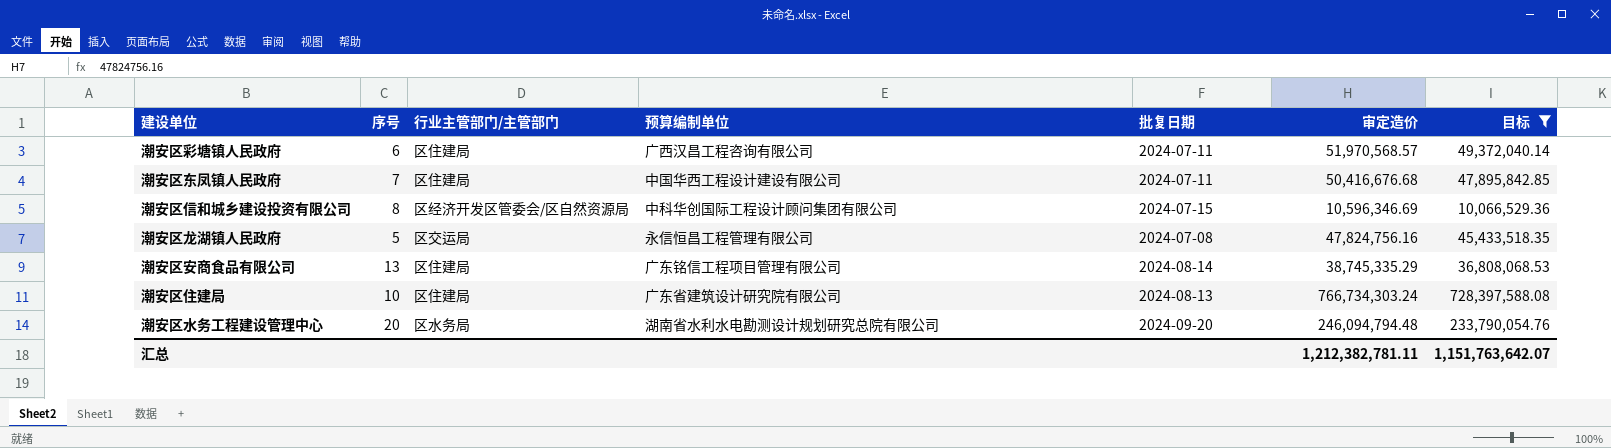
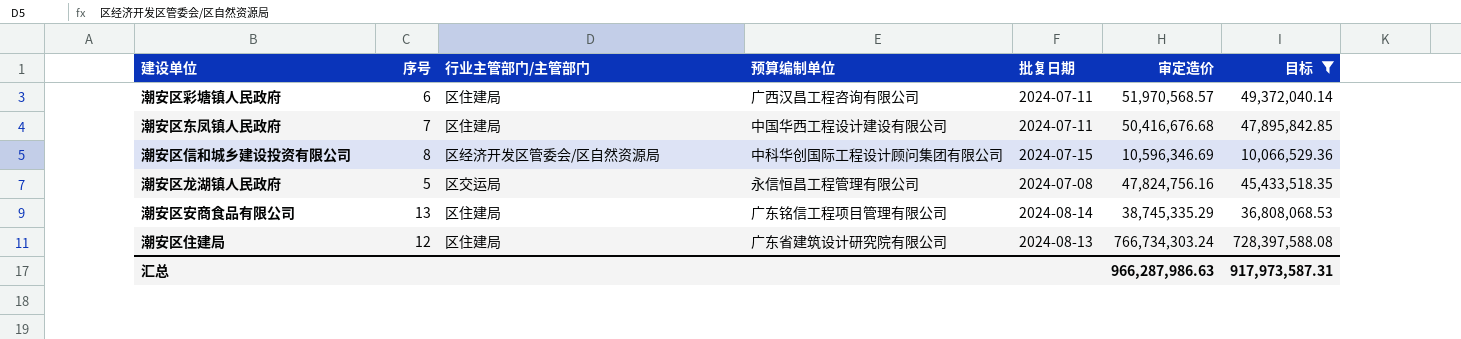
row 潮安区水务工程建设管理中心: 20 | 区水务局 | 湖南省水利水电勘测设计规划研究总院有限公司 | 2024-09-20 | 246,094,794.48 | 233,790,054.76 -> none
潮安区住建局 | 序号: 10 -> 12
汇总 | 审定造价: 1,212,382,781.11 -> 966,287,986.63
汇总 | 目标: 1,151,763,642.07 -> 917,973,587.31

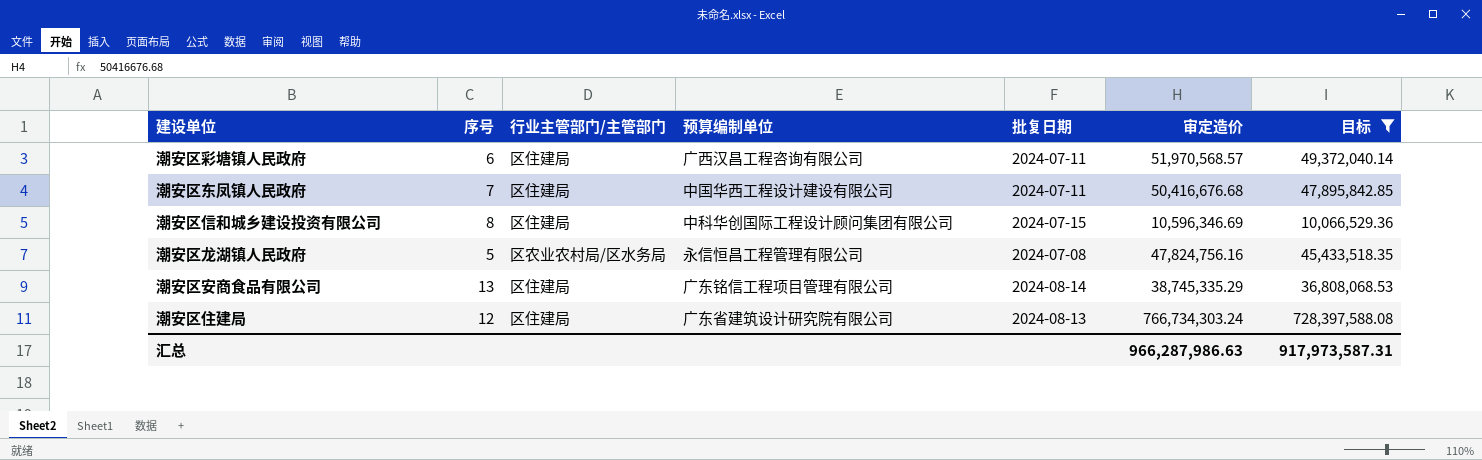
潮安区信和城乡建设投资有限公司 | 行业主管部门/主管部门: 区经济开发区管委会/区自然资源局 -> 区住建局
潮安区龙湖镇人民政府 | 行业主管部门/主管部门: 区交运局 -> 区农业农村局/区水务局

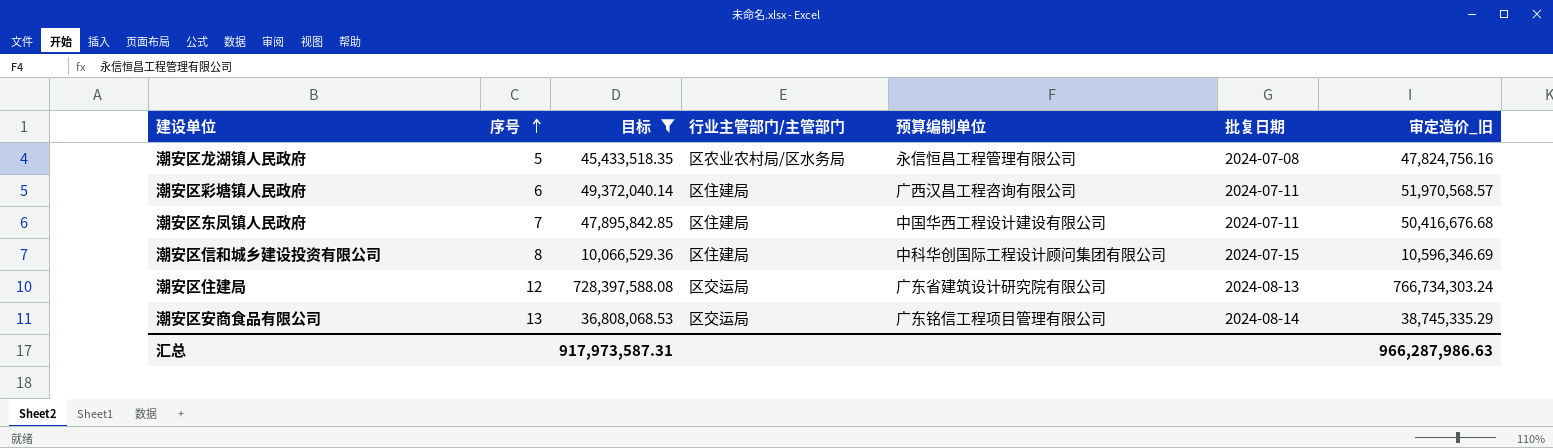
row order: none -> 序号 ascending
column 目标 | position: 7 -> 3
column name: 审定造价 -> 审定造价_旧
潮安区住建局 | 行业主管部门/主管部门: 区住建局 -> 区交运局
潮安区安商食品有限公司 | 行业主管部门/主管部门: 区住建局 -> 区交运局

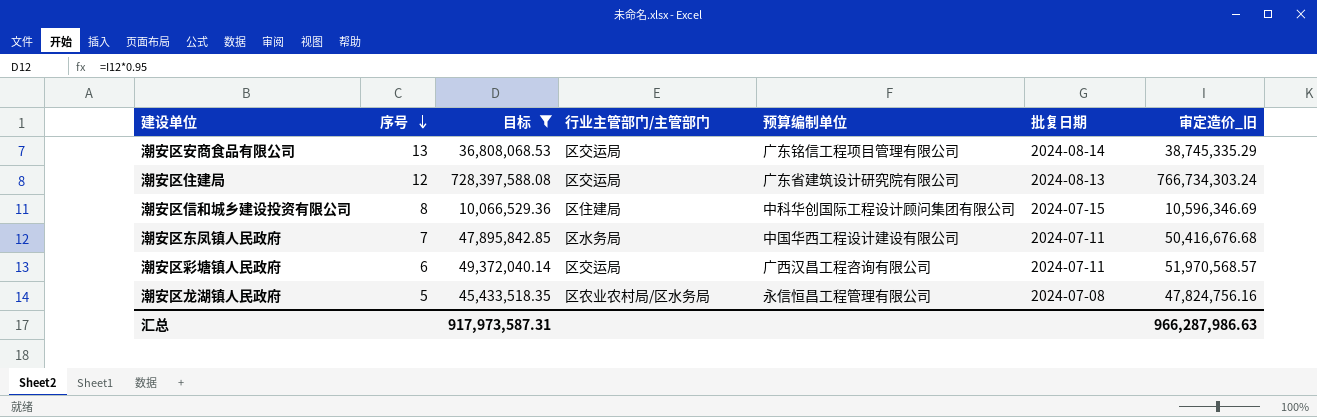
row order: 序号 ascending -> 序号 descending
潮安区东凤镇人民政府 | 行业主管部门/主管部门: 区住建局 -> 区水务局
潮安区彩塘镇人民政府 | 行业主管部门/主管部门: 区住建局 -> 区交运局

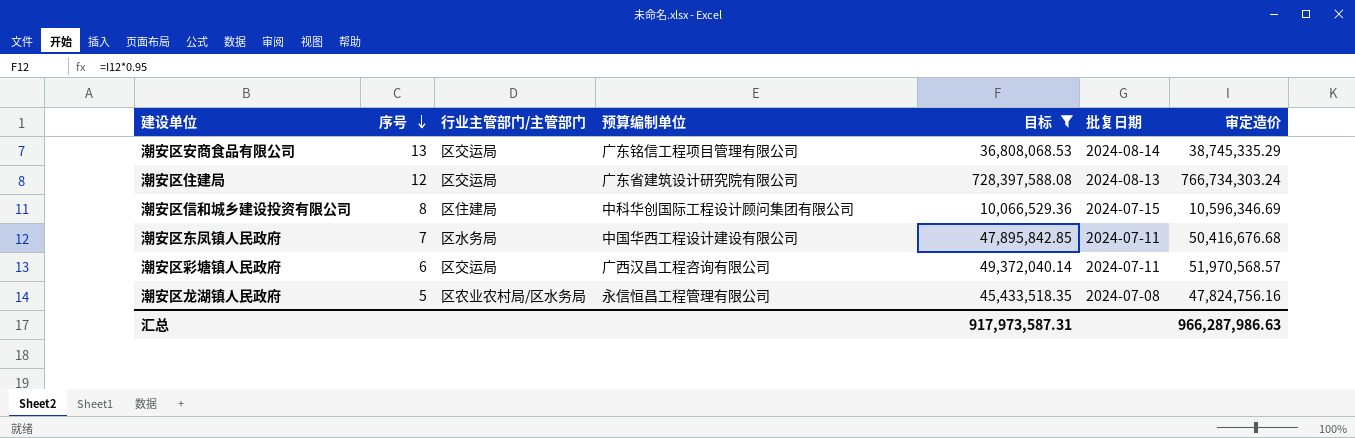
column 目标 | position: 3 -> 5
column name: 审定造价_旧 -> 审定造价

